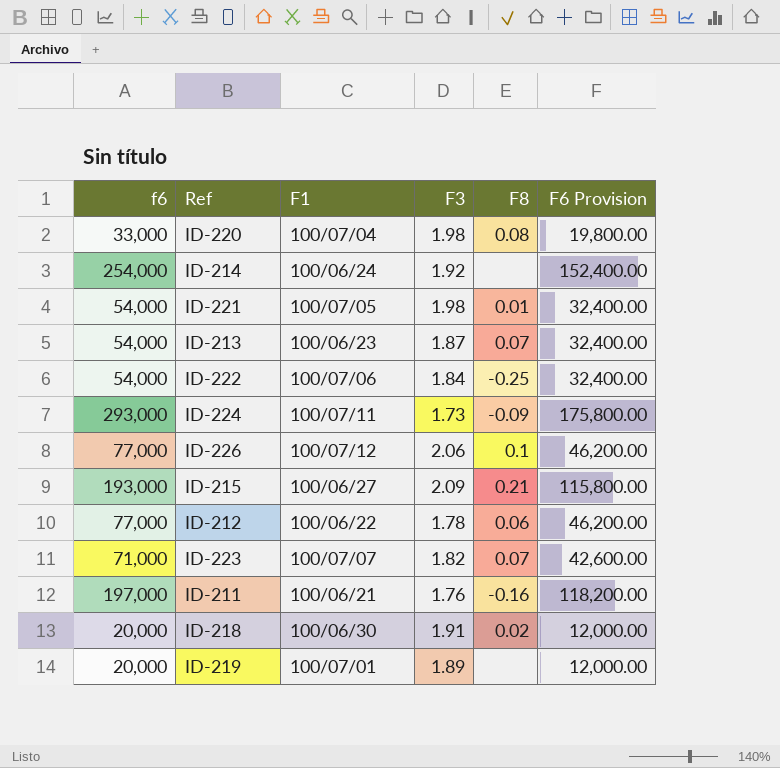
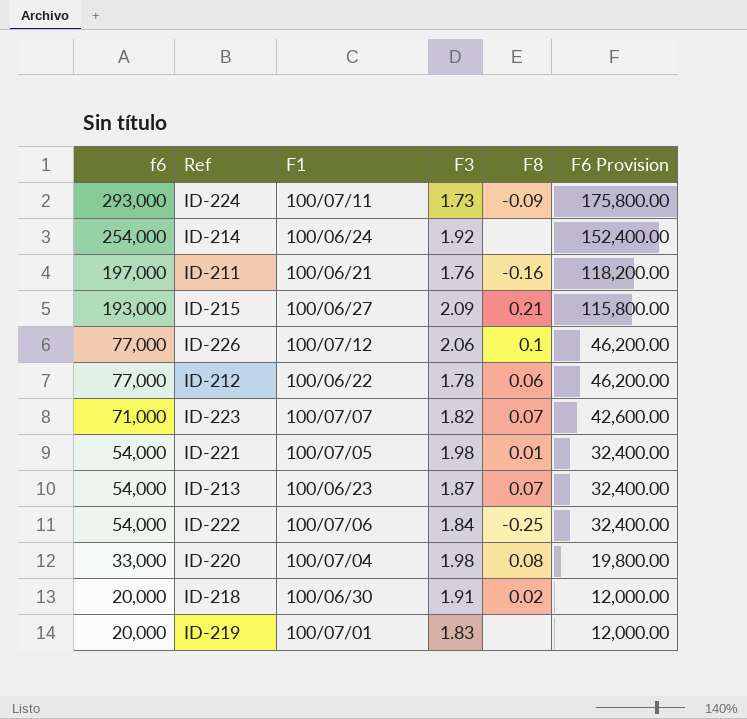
row order: none -> f6 descending
ID-219 | F3: 1.89 -> 1.83

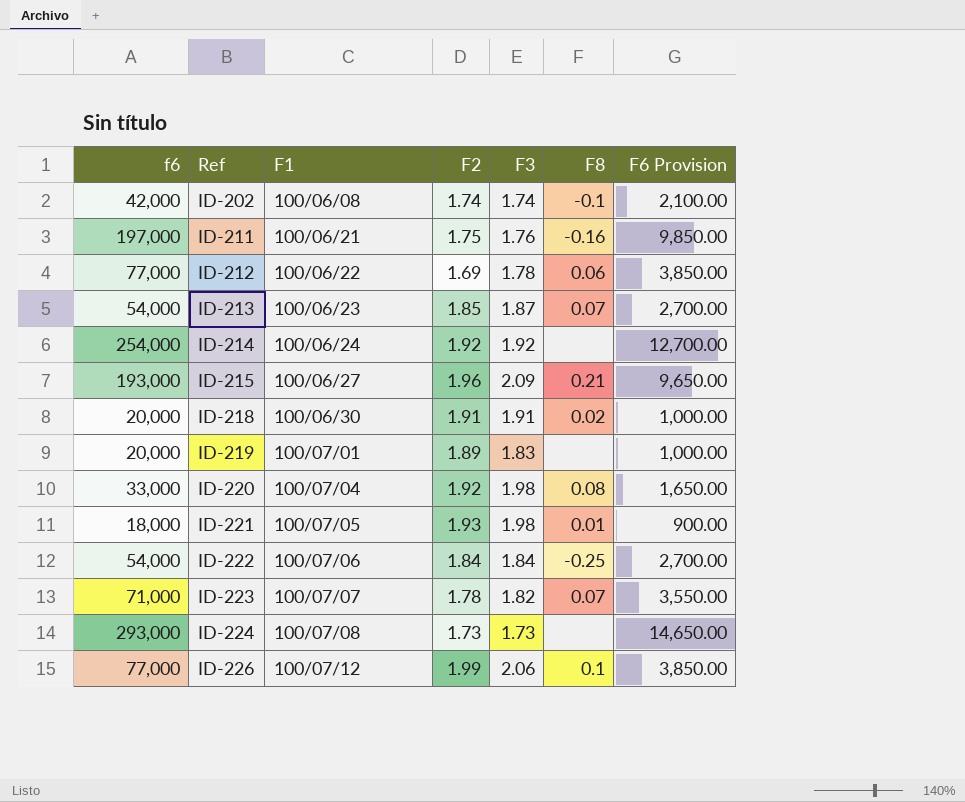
row order: f6 descending -> Ref ascending
column F2 | position: none -> 4
column F6 Provision | formula: [f6] * 0.6 -> [f6] * 0.05
row ID-202: none -> 42,000 | 100/06/08 | 1.74 | 1.74 | -0.1 | 2,100.00
ID-221 | f6: 54,000 -> 18,000
ID-224 | F1: 100/07/11 -> 100/07/08
ID-224 | F8: -0.09 -> none

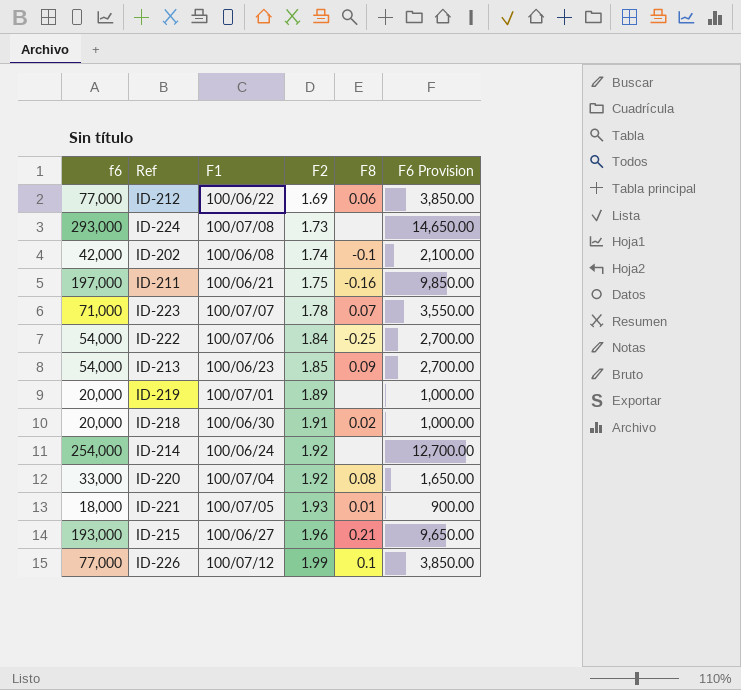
row order: Ref ascending -> F2 ascending
column F3 | position: 5 -> none
ID-213 | F8: 0.07 -> 0.09

